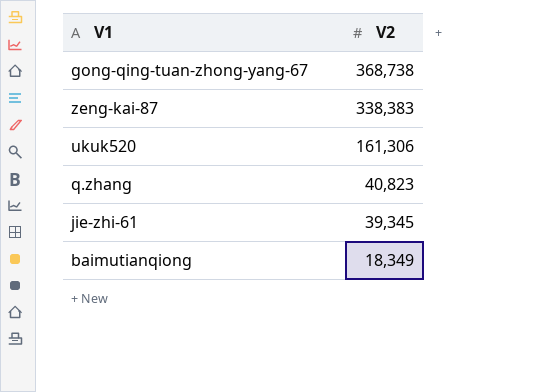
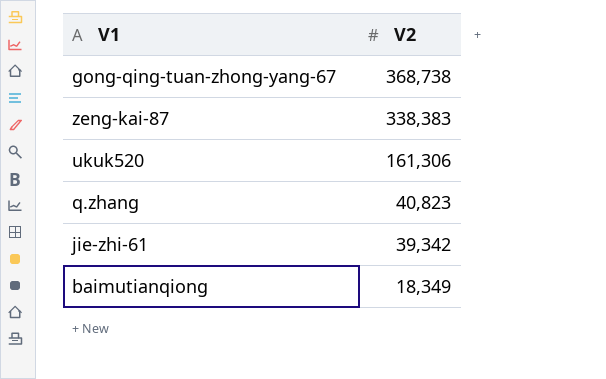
jie-zhi-61 | V2: 39,345 -> 39,342

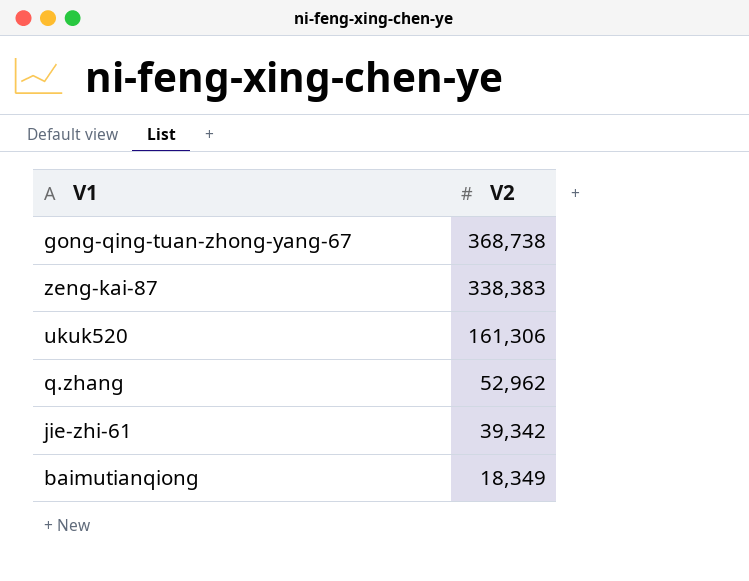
q.zhang | V2: 40,823 -> 52,962

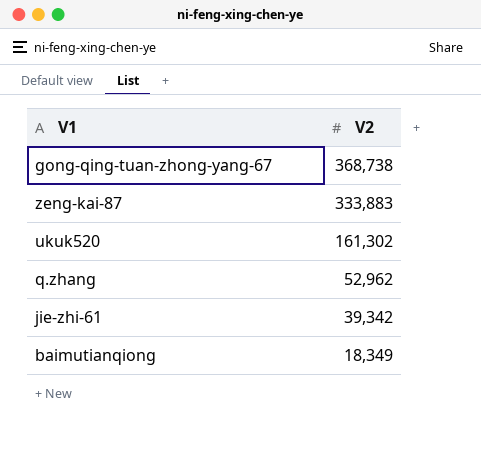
zeng-kai-87 | V2: 338,383 -> 333,883
ukuk520 | V2: 161,306 -> 161,302

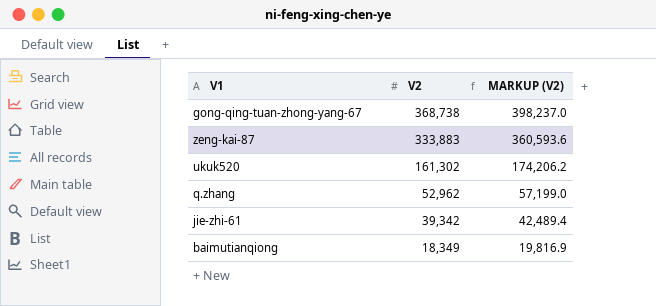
column MARKUP (V2) | formula: none -> [V2] * 1.08

